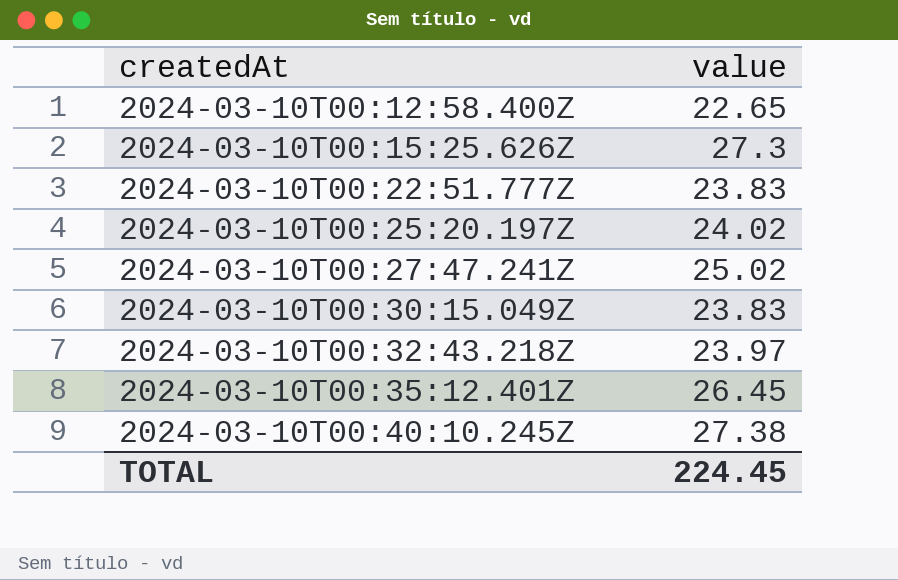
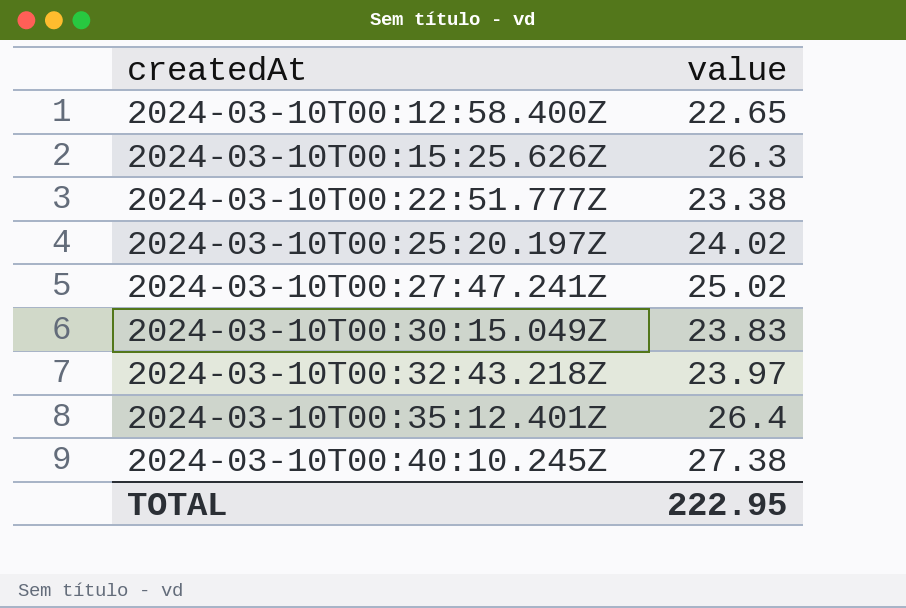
2024-03-10T00:15:25.626Z | value: 27.3 -> 26.3
2024-03-10T00:22:51.777Z | value: 23.83 -> 23.38
2024-03-10T00:35:12.401Z | value: 26.45 -> 26.4
TOTAL | value: 224.45 -> 222.95

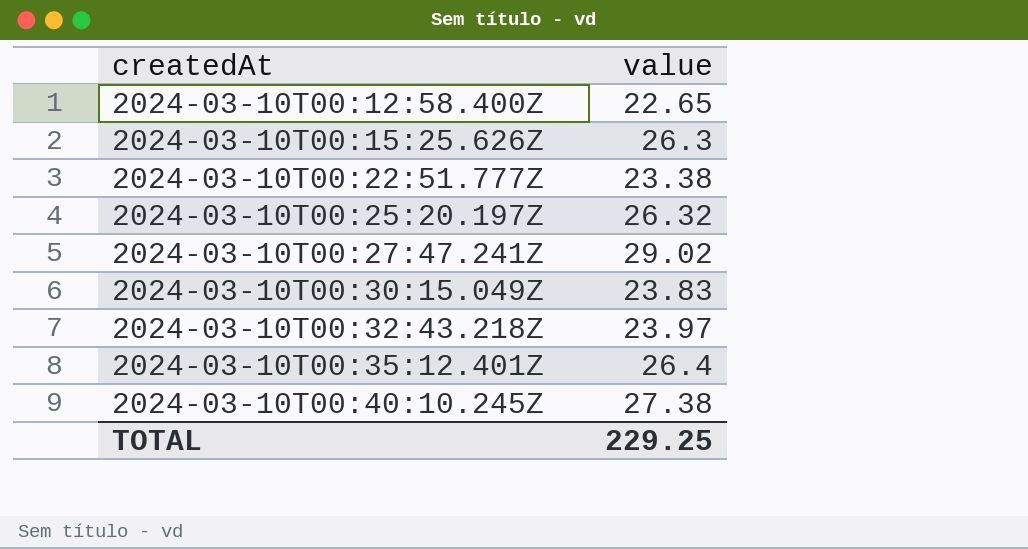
2024-03-10T00:25:20.197Z | value: 24.02 -> 26.32
2024-03-10T00:27:47.241Z | value: 25.02 -> 29.02
TOTAL | value: 222.95 -> 229.25

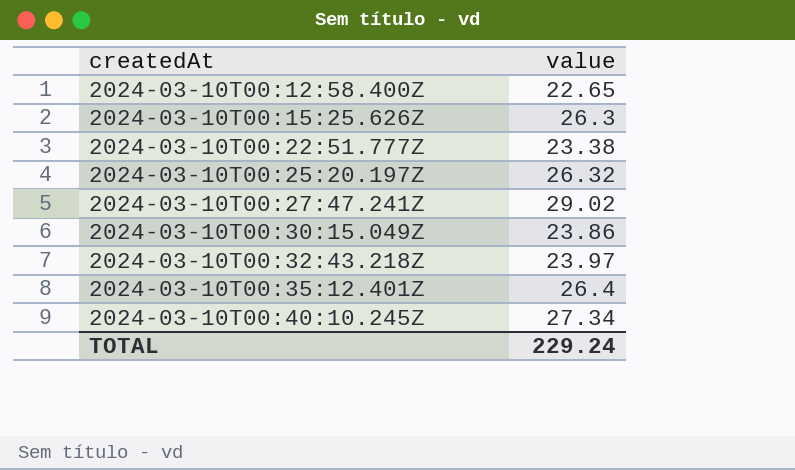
2024-03-10T00:30:15.049Z | value: 23.83 -> 23.86
2024-03-10T00:40:10.245Z | value: 27.38 -> 27.34
TOTAL | value: 229.25 -> 229.24

